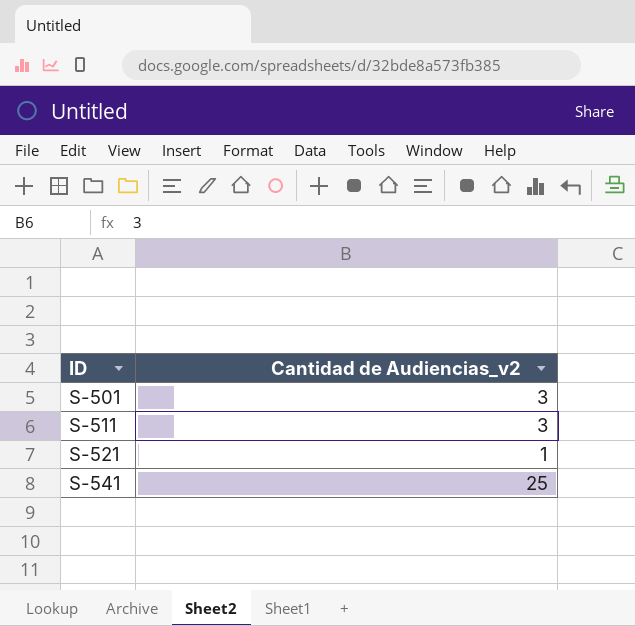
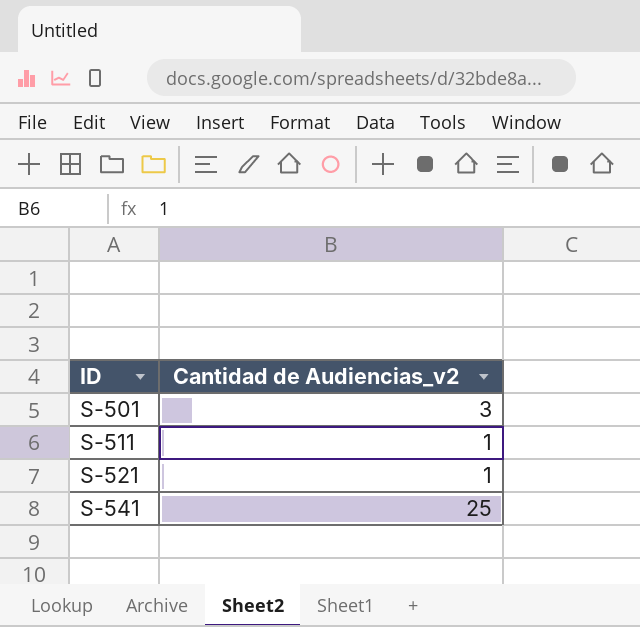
S-511 | Cantidad de Audiencias_v2: 3 -> 1

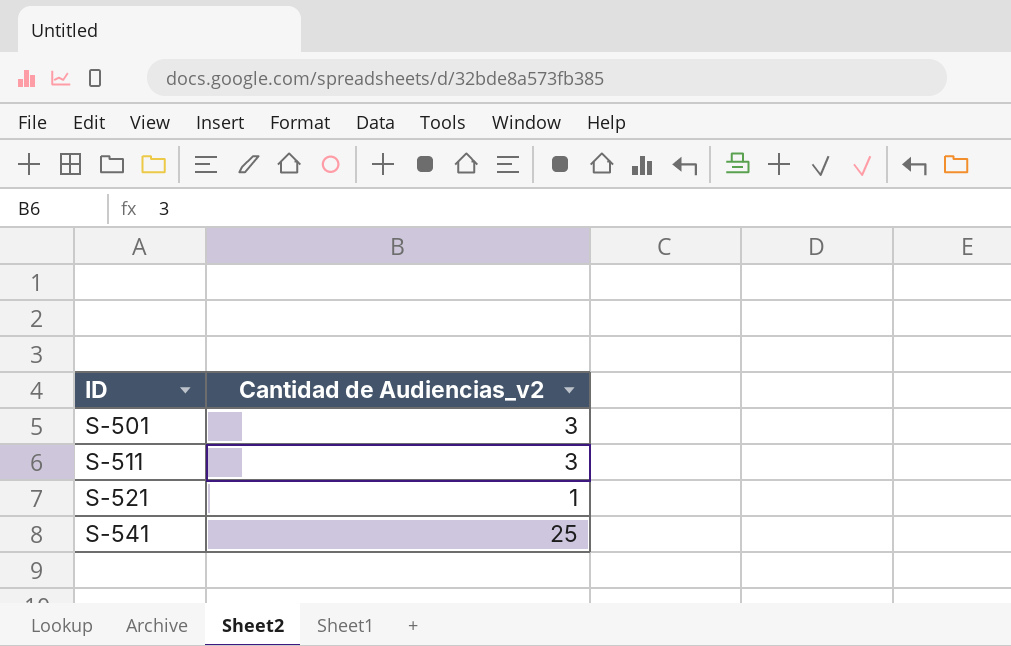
S-511 | Cantidad de Audiencias_v2: 1 -> 3

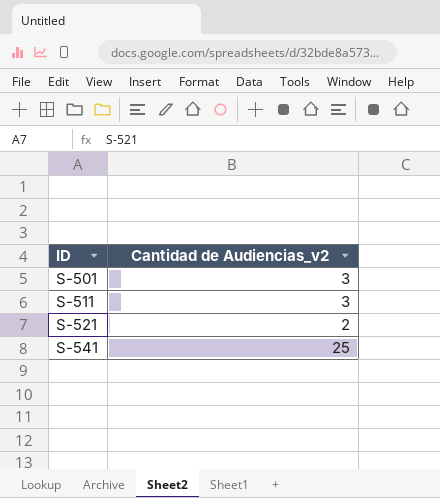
S-521 | Cantidad de Audiencias_v2: 1 -> 2

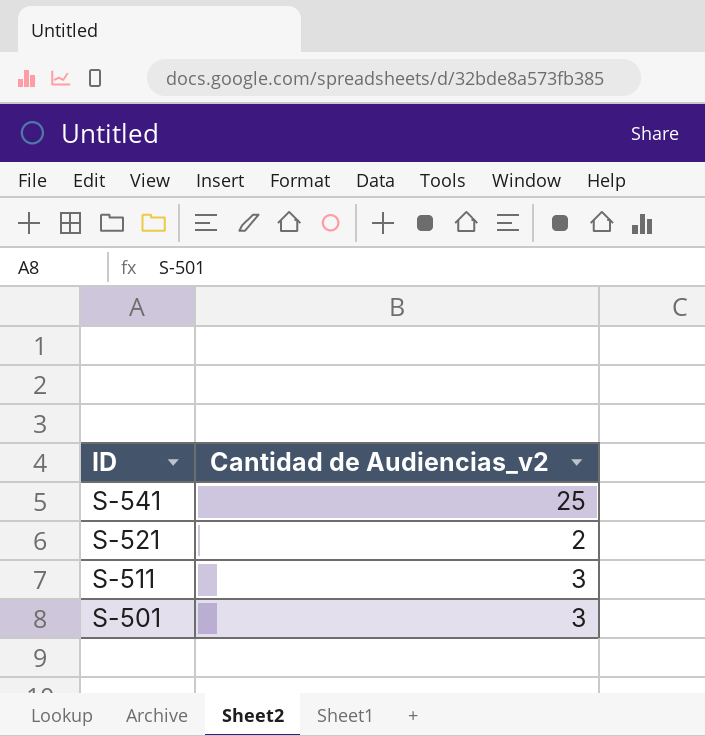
row order: ID ascending -> ID descending

